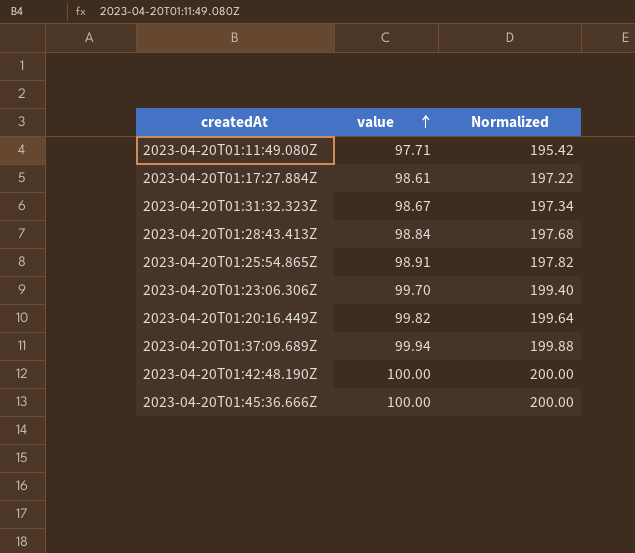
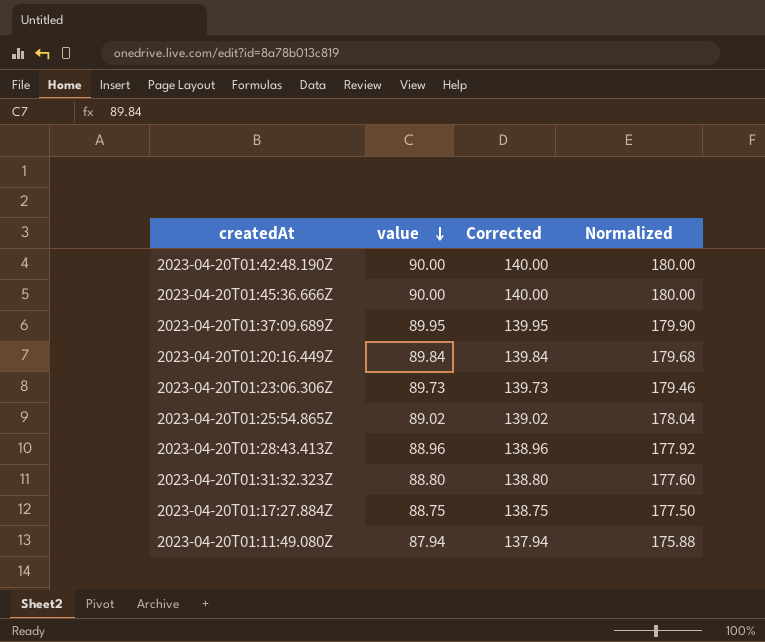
row order: value ascending -> value descending
column Corrected | formula: none -> [value] + 50
2023-04-20T01:42:48.190Z | value: 100.00 -> 90.00
2023-04-20T01:42:48.190Z | Normalized: 200.00 -> 180.00
2023-04-20T01:45:36.666Z | value: 100.00 -> 90.00
2023-04-20T01:45:36.666Z | Normalized: 200.00 -> 180.00
2023-04-20T01:37:09.689Z | value: 99.94 -> 89.95
2023-04-20T01:37:09.689Z | Normalized: 199.88 -> 179.90
2023-04-20T01:20:16.449Z | value: 99.82 -> 89.84
2023-04-20T01:20:16.449Z | Normalized: 199.64 -> 179.68
2023-04-20T01:23:06.306Z | value: 99.70 -> 89.73
2023-04-20T01:23:06.306Z | Normalized: 199.40 -> 179.46
2023-04-20T01:25:54.865Z | value: 98.91 -> 89.02
2023-04-20T01:25:54.865Z | Normalized: 197.82 -> 178.04
2023-04-20T01:28:43.413Z | value: 98.84 -> 88.96
2023-04-20T01:28:43.413Z | Normalized: 197.68 -> 177.92
2023-04-20T01:31:32.323Z | value: 98.67 -> 88.80
2023-04-20T01:31:32.323Z | Normalized: 197.34 -> 177.60
2023-04-20T01:17:27.884Z | value: 98.61 -> 88.75
2023-04-20T01:17:27.884Z | Normalized: 197.22 -> 177.50
2023-04-20T01:11:49.080Z | value: 97.71 -> 87.94
2023-04-20T01:11:49.080Z | Normalized: 195.42 -> 175.88

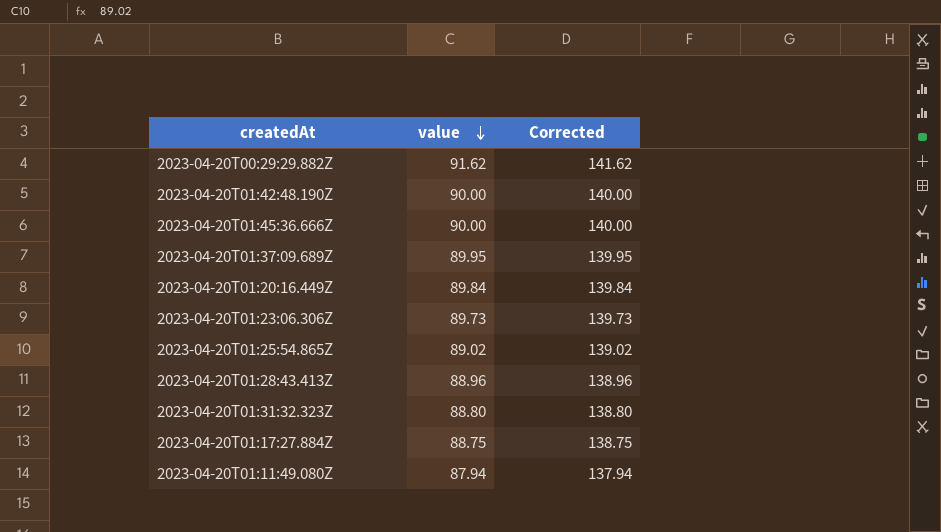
column Normalized | formula: [value] * 2 -> none
row 2023-04-20T00:29:29.882Z: none -> 91.62 | 141.62

